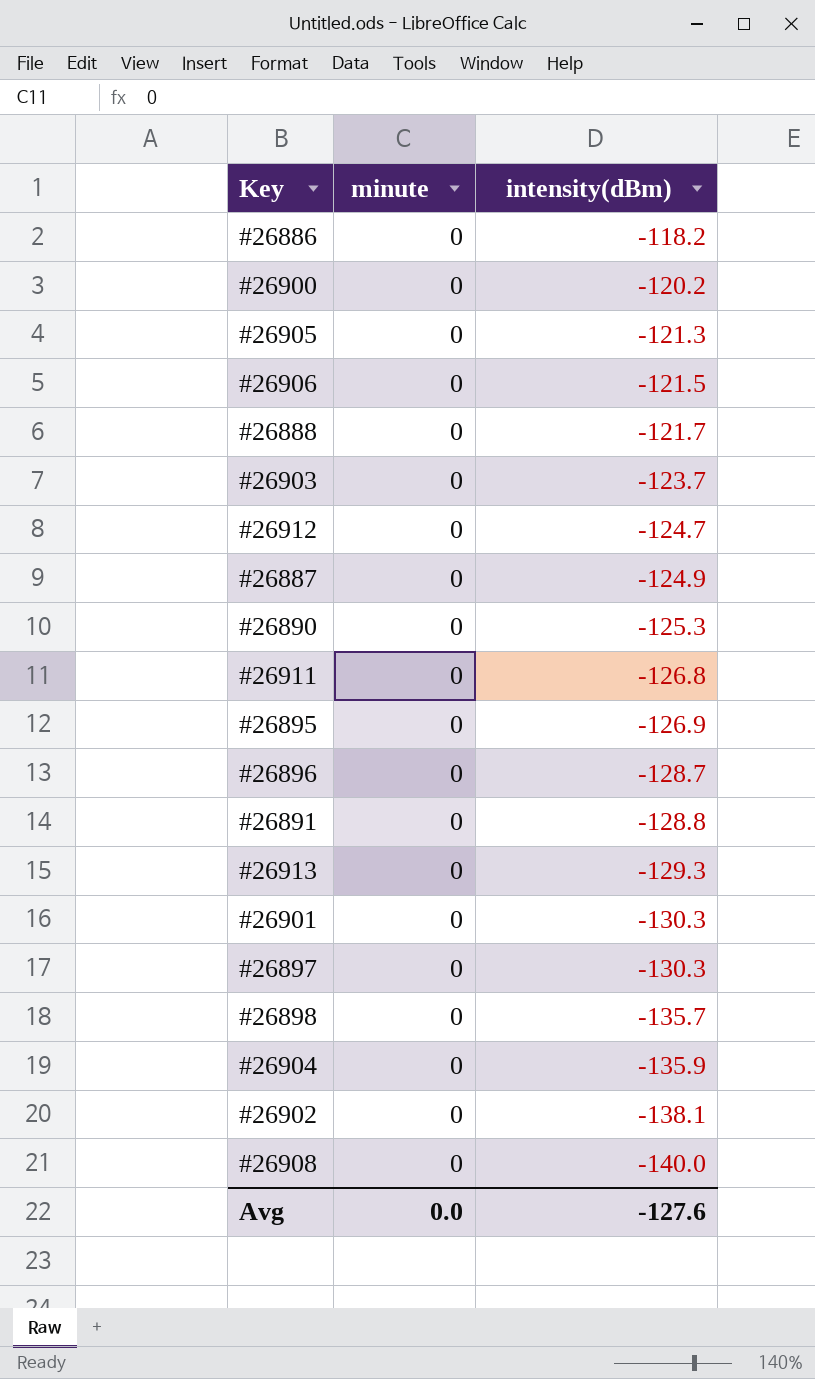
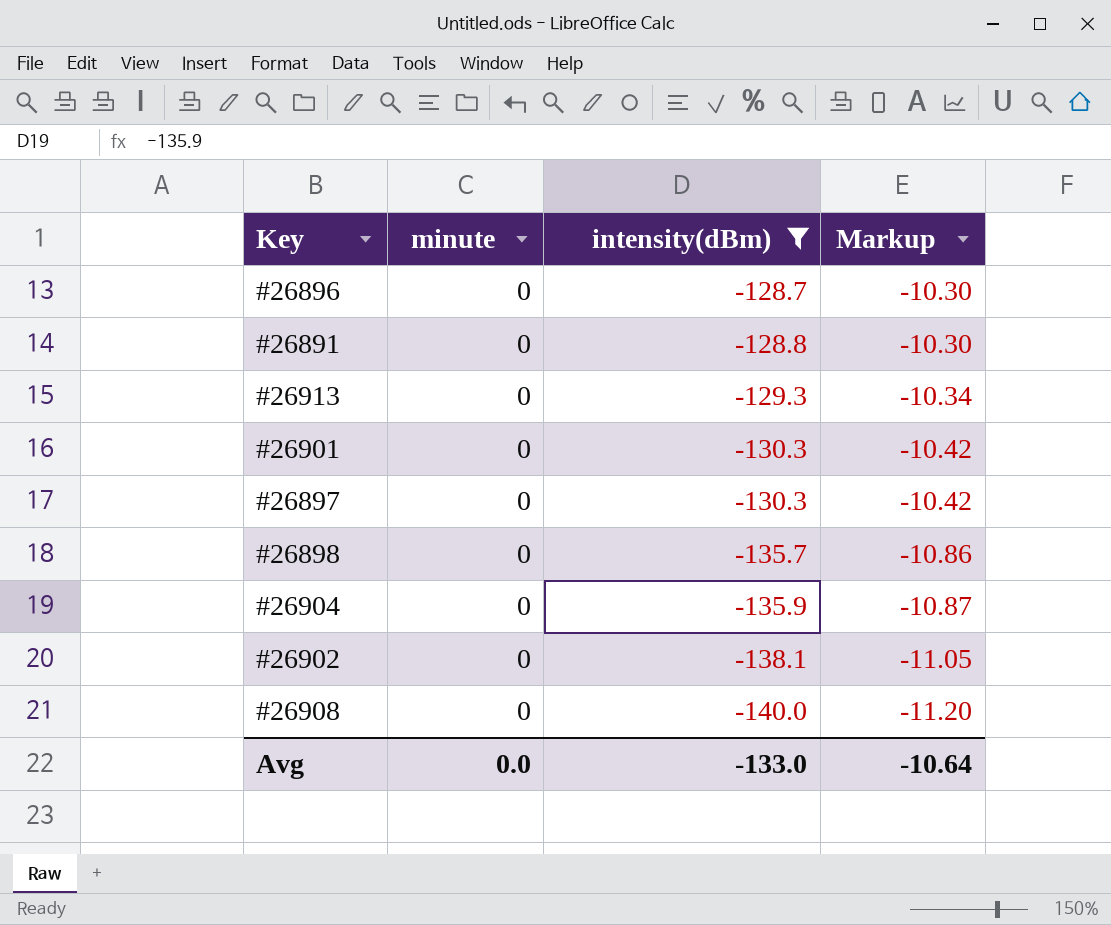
filter: none -> intensity(dBm) <= -128.7
column Markup | formula: none -> [intensity(dBm)] * 0.08
Avg | intensity(dBm): -127.6 -> -133.0

